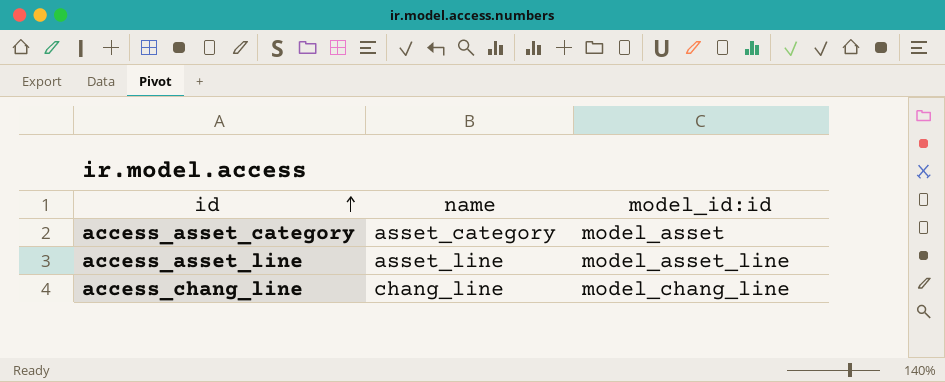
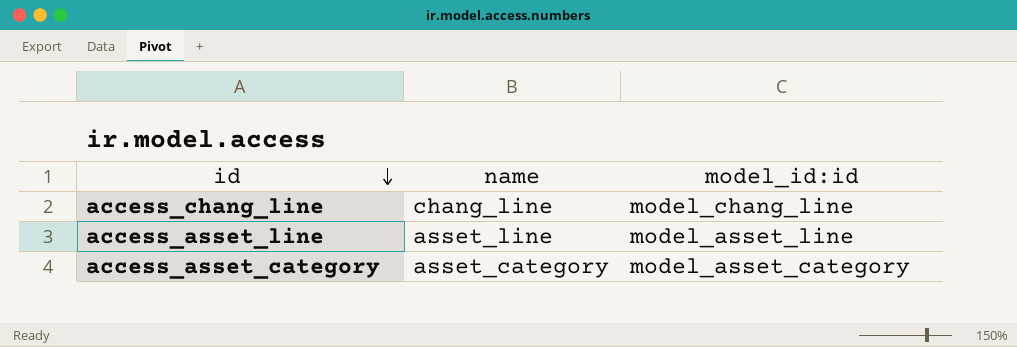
row order: id ascending -> id descending
access_asset_category | model_id:id: model_asset -> model_asset_category

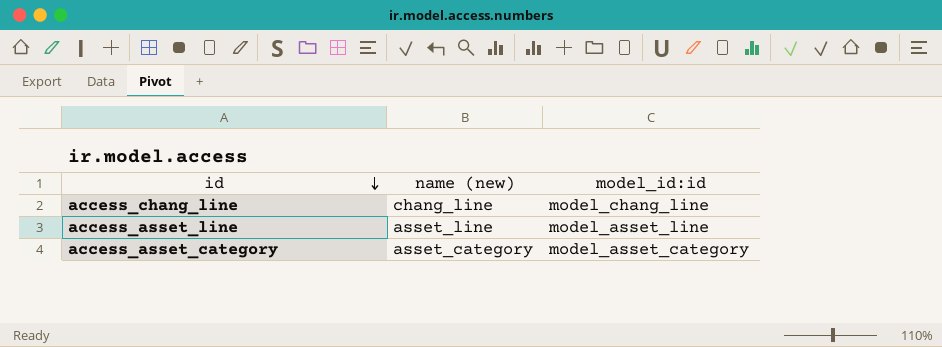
column name: name -> name (new)

